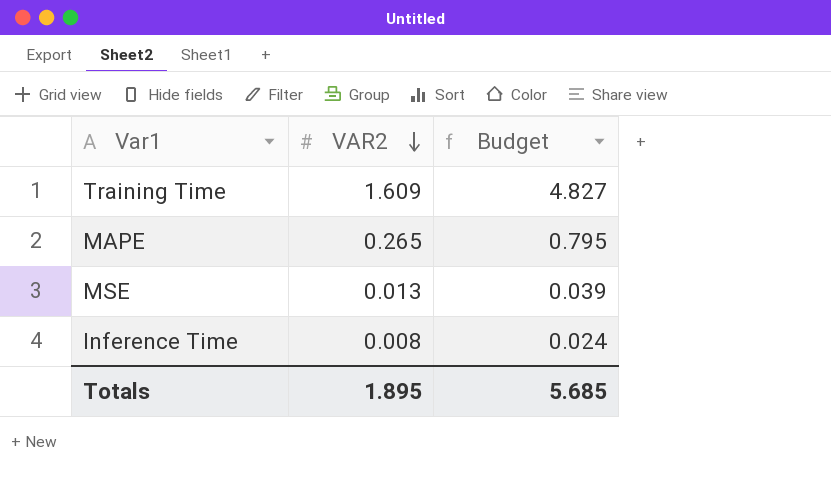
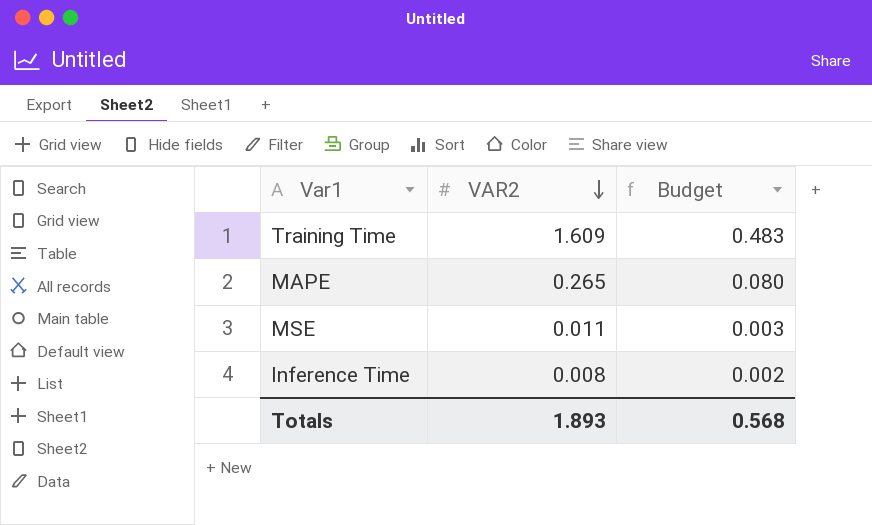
column Budget | formula: [VAR2] * 3 -> [VAR2] * 0.3
MSE | VAR2: 0.013 -> 0.011
Totals | VAR2: 1.895 -> 1.893
Totals | Budget: 5.685 -> 0.568

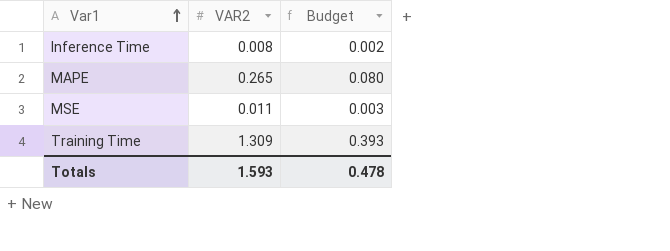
row order: VAR2 descending -> Var1 ascending
Training Time | VAR2: 1.609 -> 1.309
Training Time | Budget: 0.483 -> 0.393
Totals | VAR2: 1.893 -> 1.593
Totals | Budget: 0.568 -> 0.478

